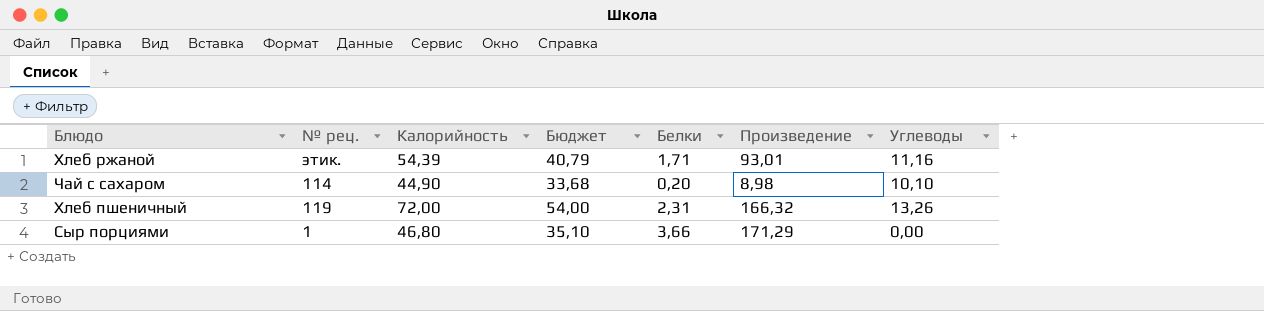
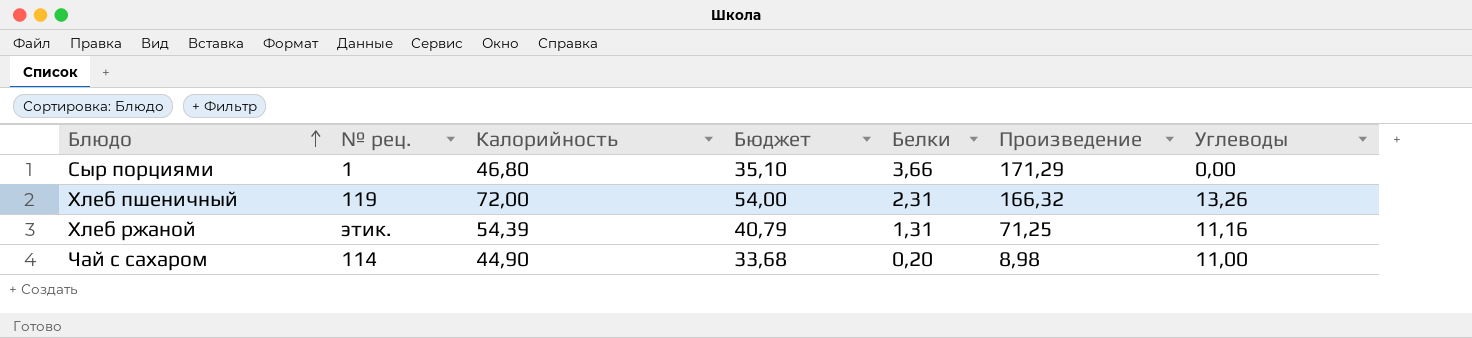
row order: none -> Блюдо ascending
Хлеб ржаной | Белки: 1,71 -> 1,31
Хлеб ржаной | Произведение: 93,01 -> 71,25
Чай с сахаром | Углеводы: 10,10 -> 11,00

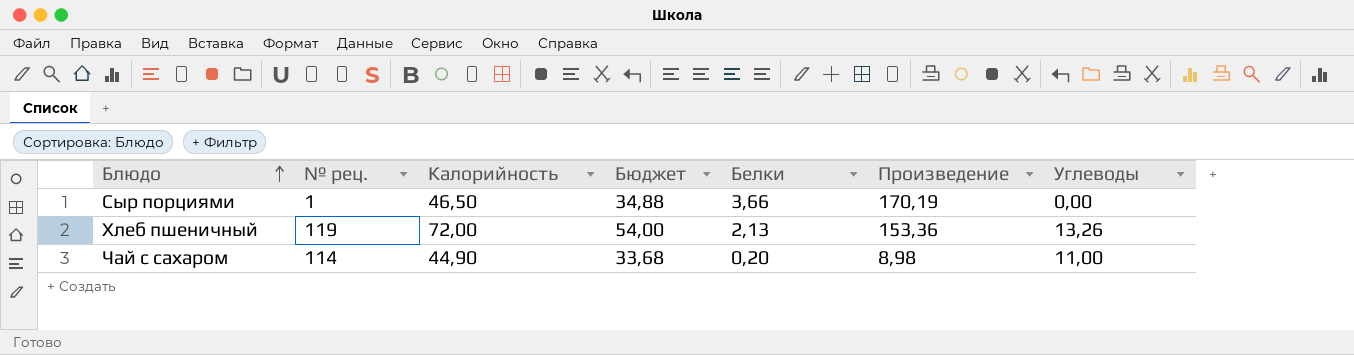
row Хлеб ржаной: этик. | 54,39 | 40,79 | 1,31 | 71,25 | 11,16 -> none
Сыр порциями | Калорийность: 46,80 -> 46,50
Сыр порциями | Бюджет: 35,10 -> 34,88
Сыр порциями | Произведение: 171,29 -> 170,19
Хлеб пшеничный | Белки: 2,31 -> 2,13
Хлеб пшеничный | Произведение: 166,32 -> 153,36

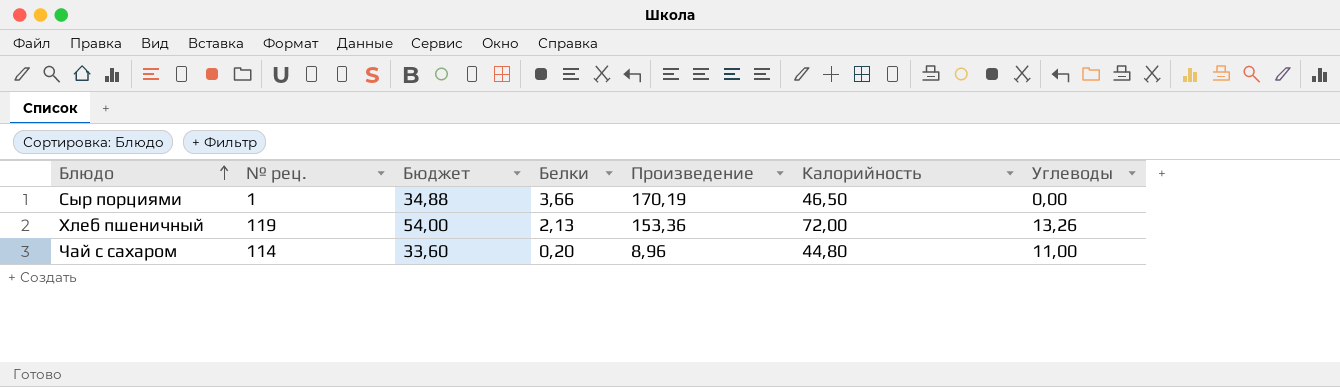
column Калорийность | position: 3 -> 6
Чай с сахаром | Бюджет: 33,68 -> 33,60
Чай с сахаром | Произведение: 8,98 -> 8,96
Чай с сахаром | Калорийность: 44,90 -> 44,80

